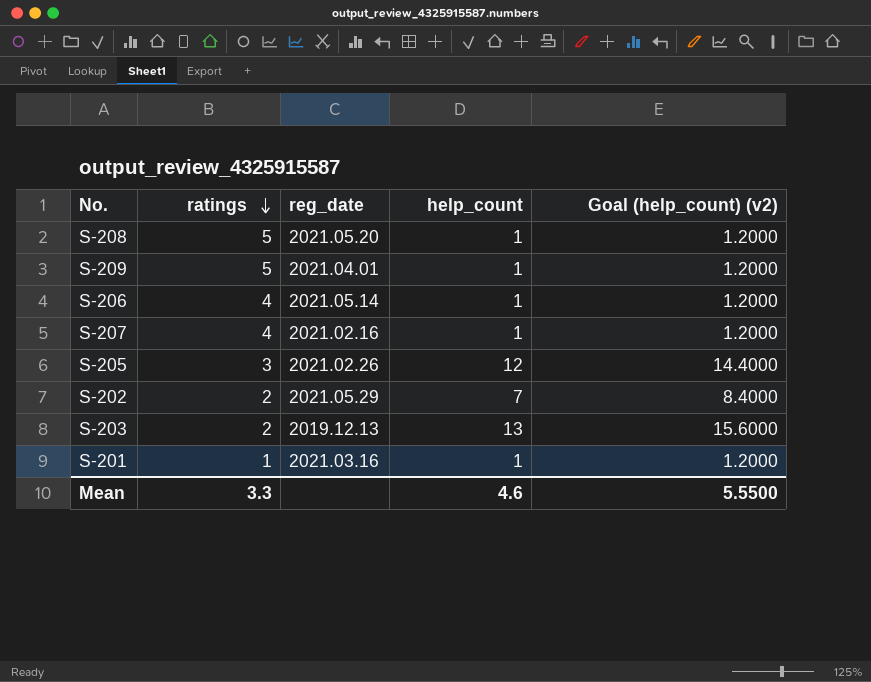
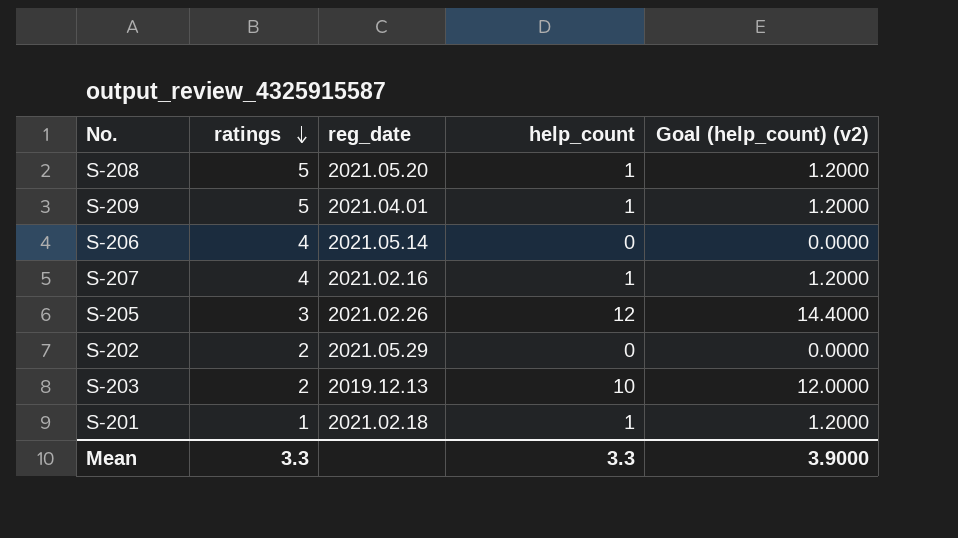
S-206 | help_count: 1 -> 0
S-206 | Goal (help_count) (v2): 1.2000 -> 0.0000
S-202 | help_count: 7 -> 0
S-202 | Goal (help_count) (v2): 8.4000 -> 0.0000
S-203 | help_count: 13 -> 10
S-203 | Goal (help_count) (v2): 15.6000 -> 12.0000
S-201 | reg_date: 2021.03.16 -> 2021.02.18
Mean | help_count: 4.6 -> 3.3
Mean | Goal (help_count) (v2): 5.5500 -> 3.9000

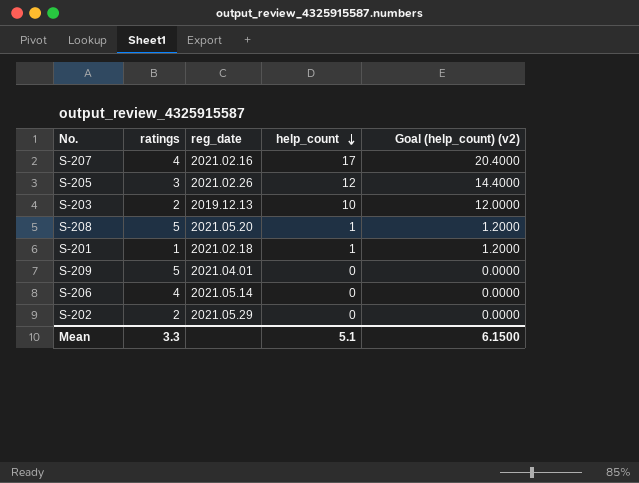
row order: ratings descending -> help_count descending
S-207 | help_count: 1 -> 17
S-207 | Goal (help_count) (v2): 1.2000 -> 20.4000
S-209 | help_count: 1 -> 0
S-209 | Goal (help_count) (v2): 1.2000 -> 0.0000
Mean | help_count: 3.3 -> 5.1
Mean | Goal (help_count) (v2): 3.9000 -> 6.1500

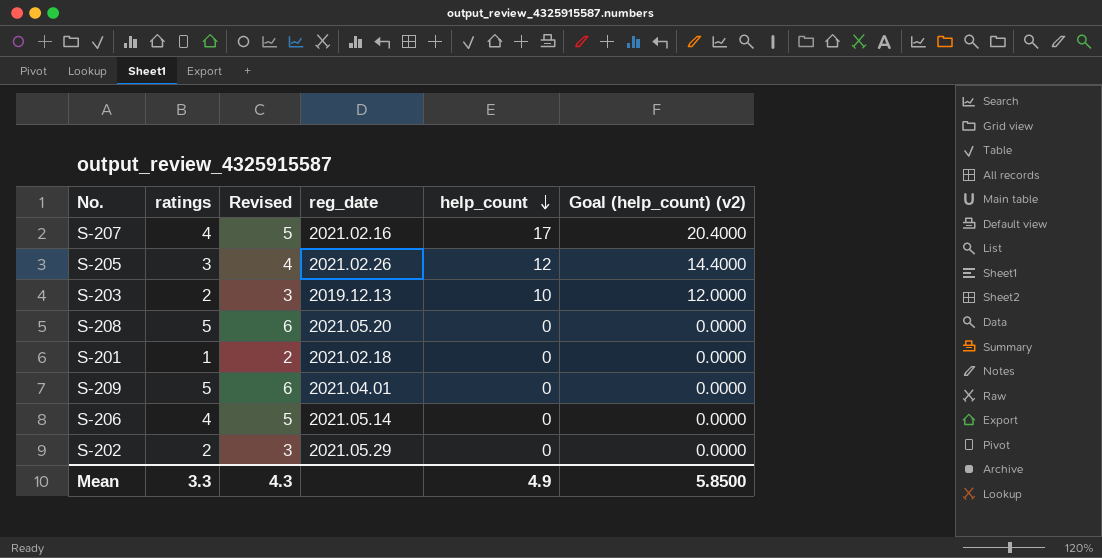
column Revised | formula: none -> [ratings] + 1
S-208 | help_count: 1 -> 0
S-208 | Goal (help_count) (v2): 1.2000 -> 0.0000
S-201 | help_count: 1 -> 0
S-201 | Goal (help_count) (v2): 1.2000 -> 0.0000
Mean | help_count: 5.1 -> 4.9
Mean | Goal (help_count) (v2): 6.1500 -> 5.8500

